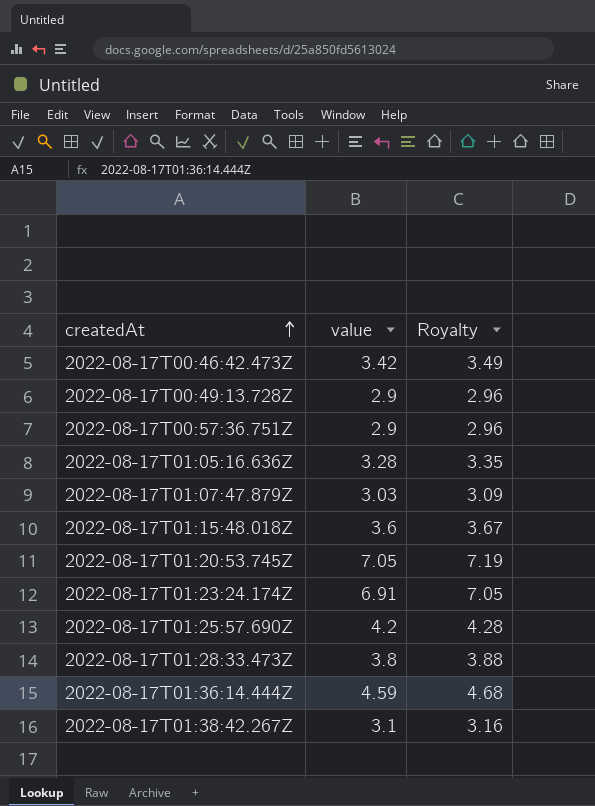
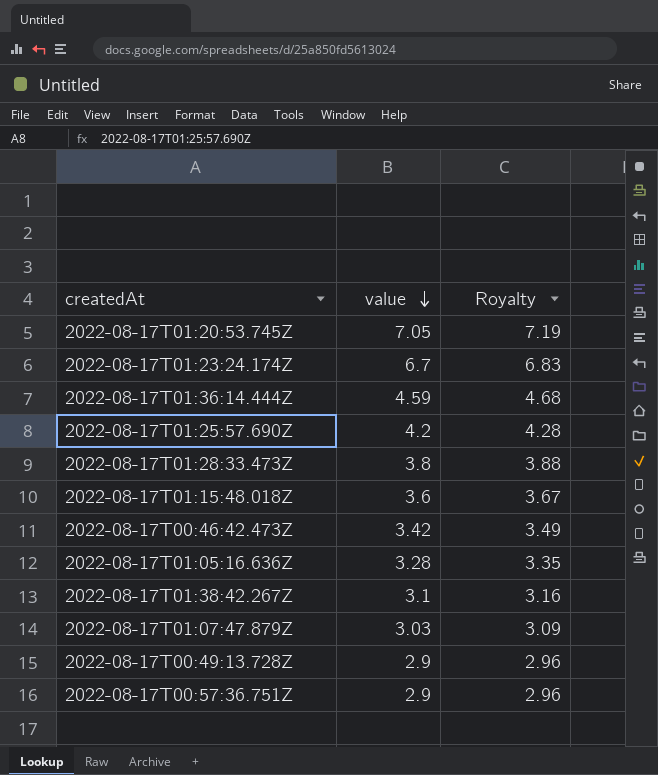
row order: createdAt ascending -> value descending
2022-08-17T01:23:24.174Z | value: 6.91 -> 6.7
2022-08-17T01:23:24.174Z | Royalty: 7.05 -> 6.83

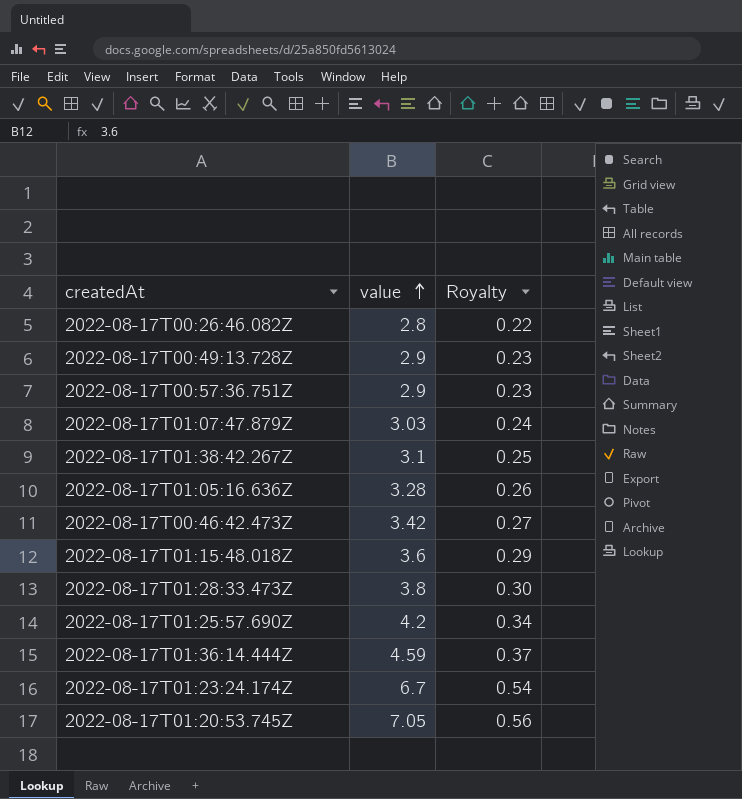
row order: value descending -> value ascending
column Royalty | formula: [value] * 1.02 -> [value] * 0.08
row 2022-08-17T00:26:46.082Z: none -> 2.8 | 0.22

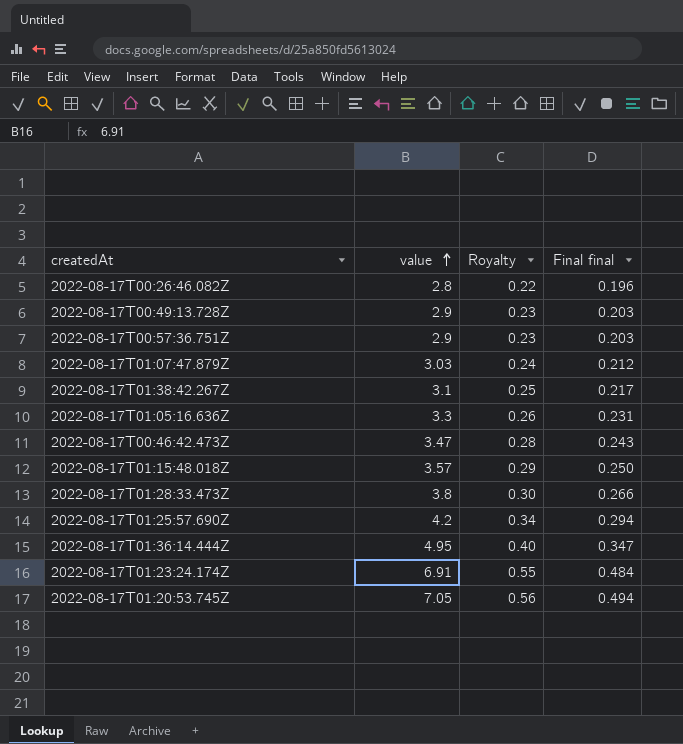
column Final final | formula: none -> [value] * 0.07
2022-08-17T01:05:16.636Z | value: 3.28 -> 3.3
2022-08-17T00:46:42.473Z | value: 3.42 -> 3.47
2022-08-17T00:46:42.473Z | Royalty: 0.27 -> 0.28
2022-08-17T01:15:48.018Z | value: 3.6 -> 3.57
2022-08-17T01:36:14.444Z | value: 4.59 -> 4.95
2022-08-17T01:36:14.444Z | Royalty: 0.37 -> 0.40
2022-08-17T01:23:24.174Z | value: 6.7 -> 6.91
2022-08-17T01:23:24.174Z | Royalty: 0.54 -> 0.55

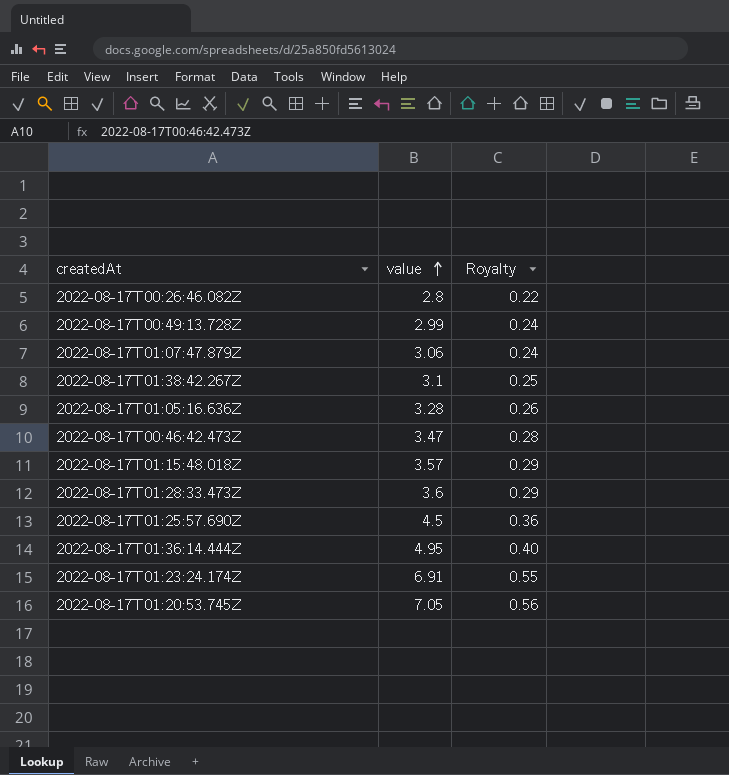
column Final final | formula: [value] * 0.07 -> none
row 2022-08-17T00:57:36.751Z: 2.9 | 0.23 | 0.203 -> none
2022-08-17T00:49:13.728Z | value: 2.9 -> 2.99
2022-08-17T00:49:13.728Z | Royalty: 0.23 -> 0.24
2022-08-17T01:07:47.879Z | value: 3.03 -> 3.06
2022-08-17T01:05:16.636Z | value: 3.3 -> 3.28
2022-08-17T01:28:33.473Z | value: 3.8 -> 3.6
2022-08-17T01:28:33.473Z | Royalty: 0.30 -> 0.29
2022-08-17T01:25:57.690Z | value: 4.2 -> 4.5
2022-08-17T01:25:57.690Z | Royalty: 0.34 -> 0.36

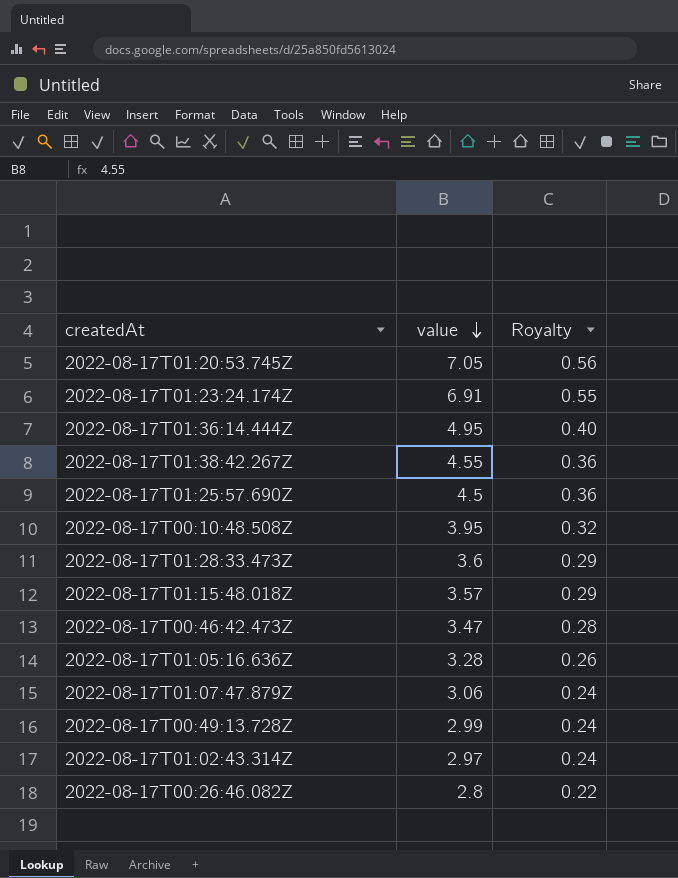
row order: value ascending -> value descending
2022-08-17T01:38:42.267Z | value: 3.1 -> 4.55
2022-08-17T01:38:42.267Z | Royalty: 0.25 -> 0.36
row 2022-08-17T00:10:48.508Z: none -> 3.95 | 0.32
row 2022-08-17T01:02:43.314Z: none -> 2.97 | 0.24

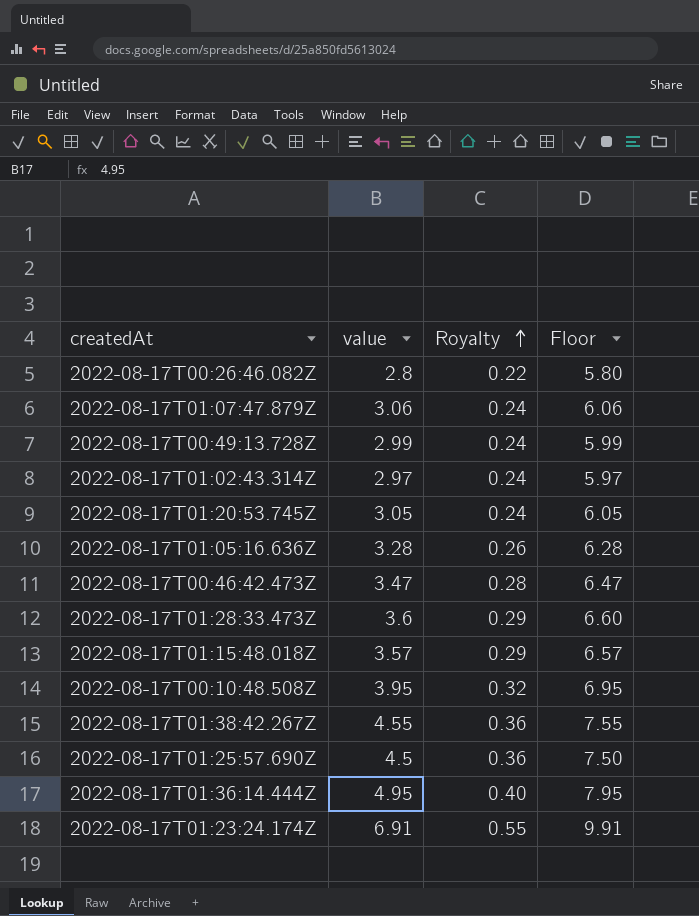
row order: value descending -> Royalty ascending
column Floor | formula: none -> [value] + 3
2022-08-17T01:20:53.745Z | value: 7.05 -> 3.05
2022-08-17T01:20:53.745Z | Royalty: 0.56 -> 0.24

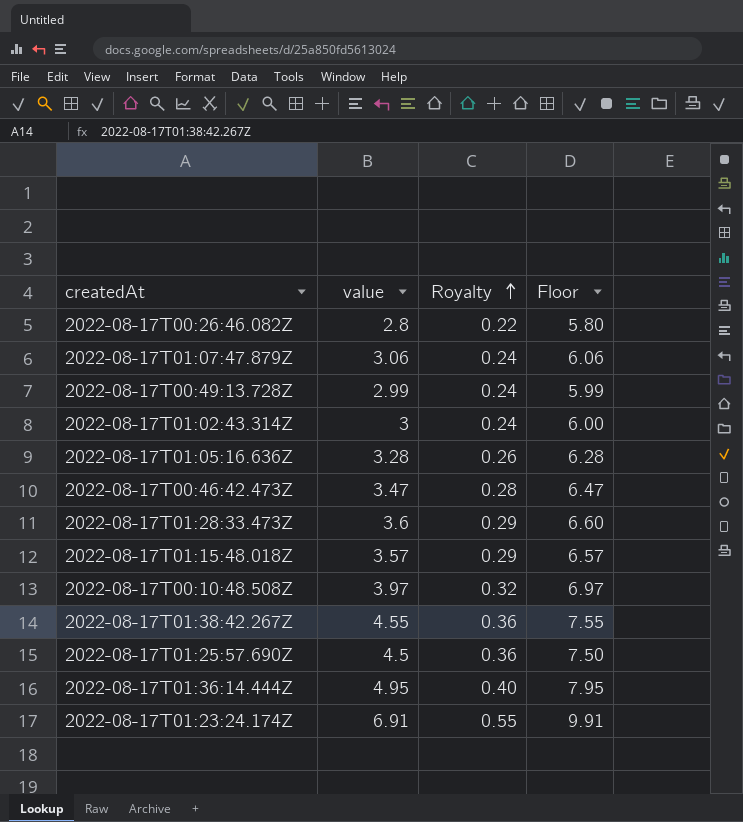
row 2022-08-17T01:20:53.745Z: 3.05 | 0.24 | 6.05 -> none
2022-08-17T01:02:43.314Z | value: 2.97 -> 3
2022-08-17T01:02:43.314Z | Floor: 5.97 -> 6.00
2022-08-17T00:10:48.508Z | value: 3.95 -> 3.97
2022-08-17T00:10:48.508Z | Floor: 6.95 -> 6.97

